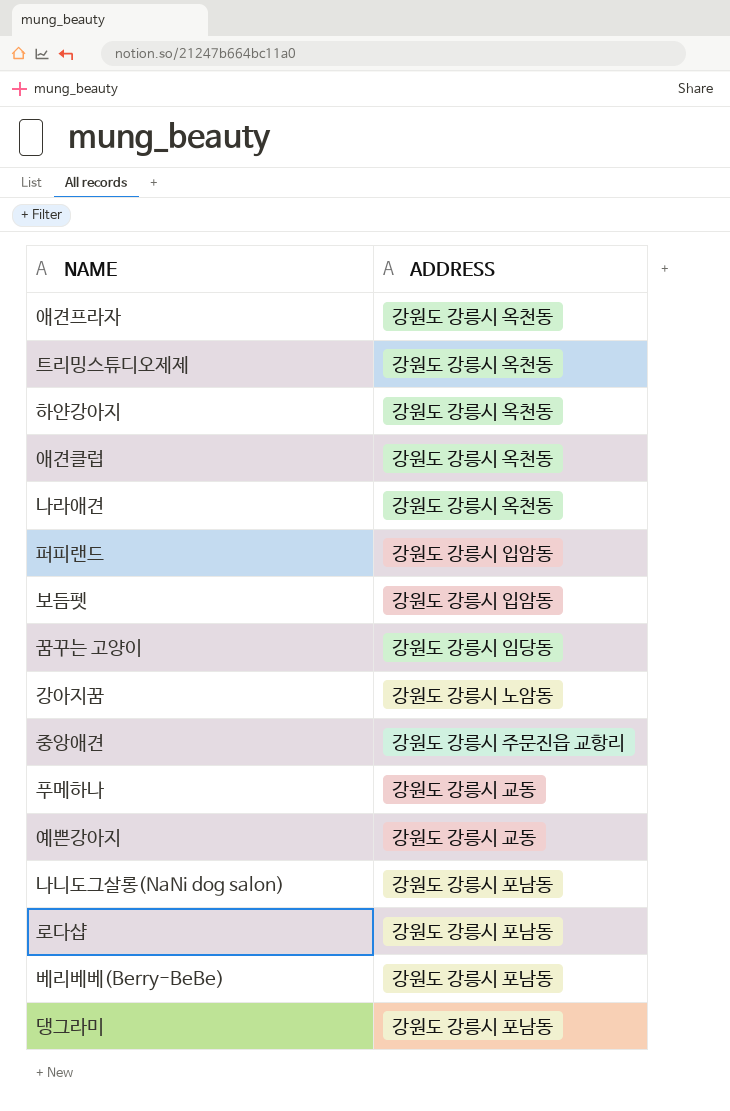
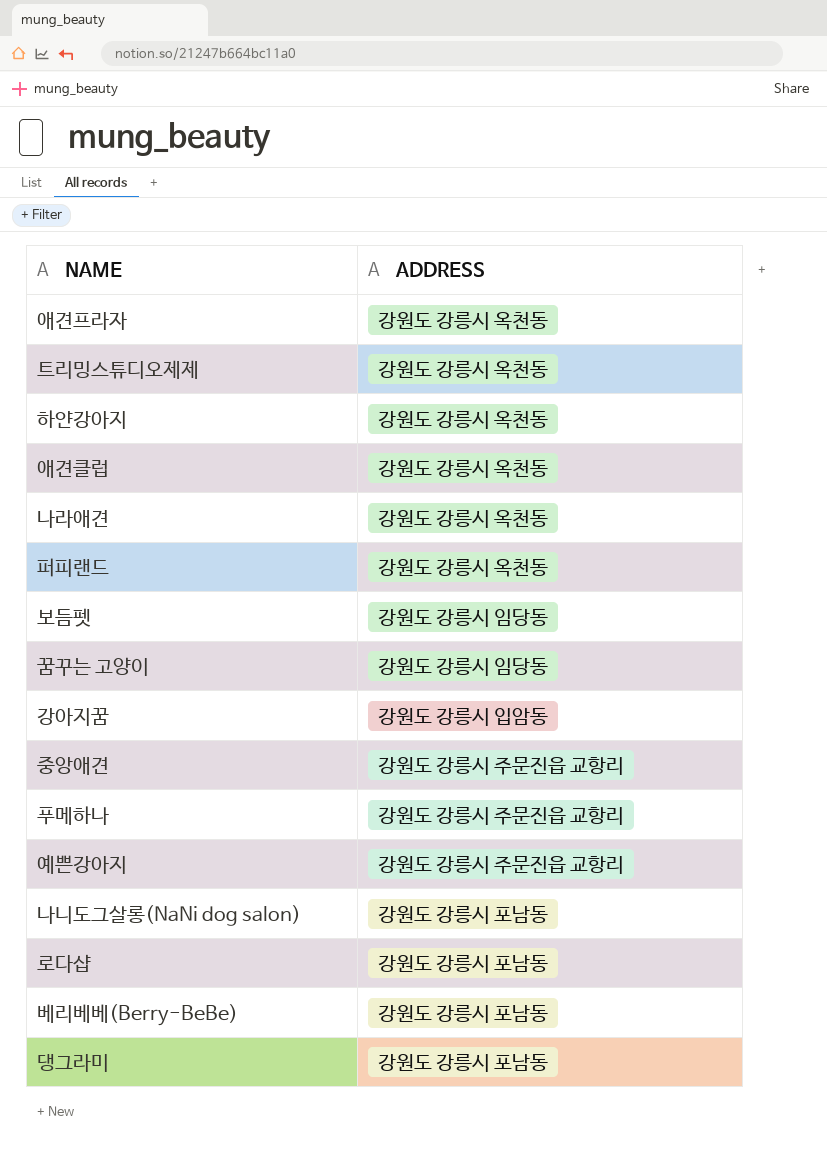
퍼피랜드 | ADDRESS: 강원도 강릉시 입암동 -> 강원도 강릉시 옥천동
보듬펫 | ADDRESS: 강원도 강릉시 입암동 -> 강원도 강릉시 임당동
강아지꿈 | ADDRESS: 강원도 강릉시 노암동 -> 강원도 강릉시 입암동
푸메하나 | ADDRESS: 강원도 강릉시 교동 -> 강원도 강릉시 주문진읍 교항리
예쁜강아지 | ADDRESS: 강원도 강릉시 교동 -> 강원도 강릉시 주문진읍 교항리

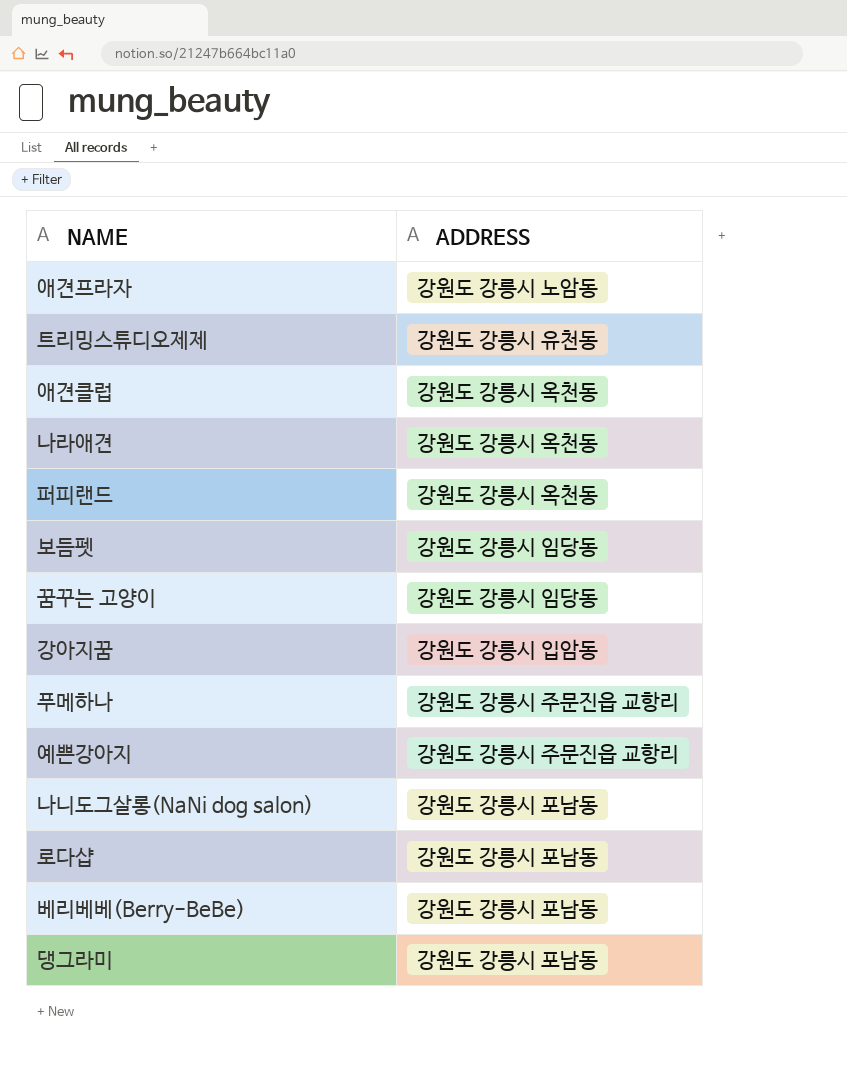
row 하얀강아지: 강원도 강릉시 옥천동 -> none
row 중앙애견: 강원도 강릉시 주문진읍 교항리 -> none
애견프라자 | ADDRESS: 강원도 강릉시 옥천동 -> 강원도 강릉시 노암동
트리밍스튜디오제제 | ADDRESS: 강원도 강릉시 옥천동 -> 강원도 강릉시 유천동

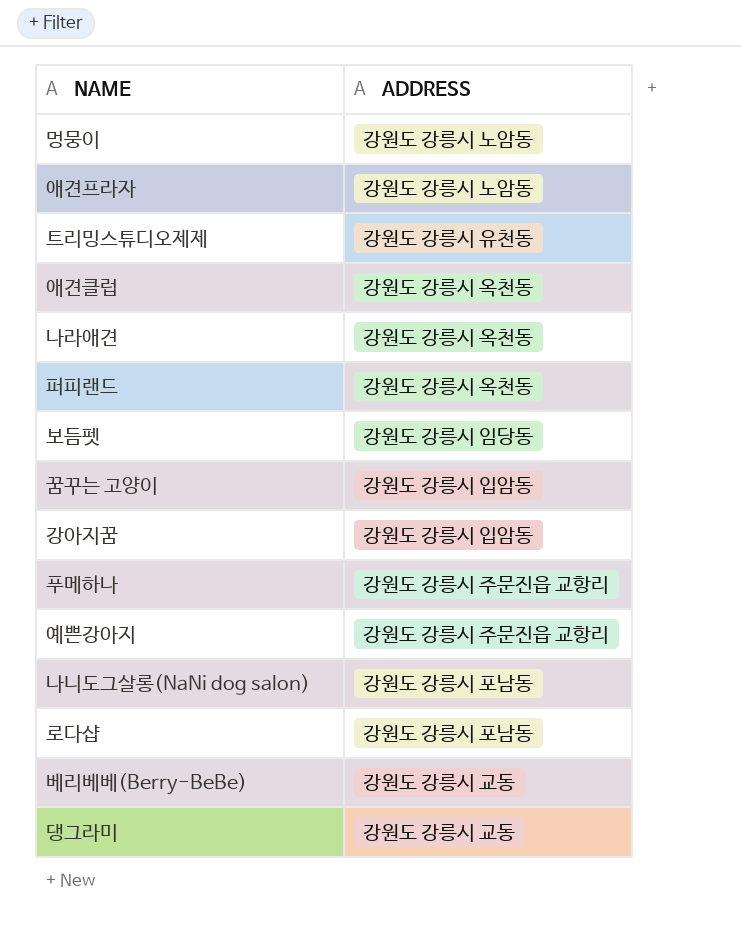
row 멍뭉이: none -> 강원도 강릉시 노암동
꿈꾸는 고양이 | ADDRESS: 강원도 강릉시 임당동 -> 강원도 강릉시 입암동
베리베베(Berry-BeBe) | ADDRESS: 강원도 강릉시 포남동 -> 강원도 강릉시 교동
댕그라미 | ADDRESS: 강원도 강릉시 포남동 -> 강원도 강릉시 교동

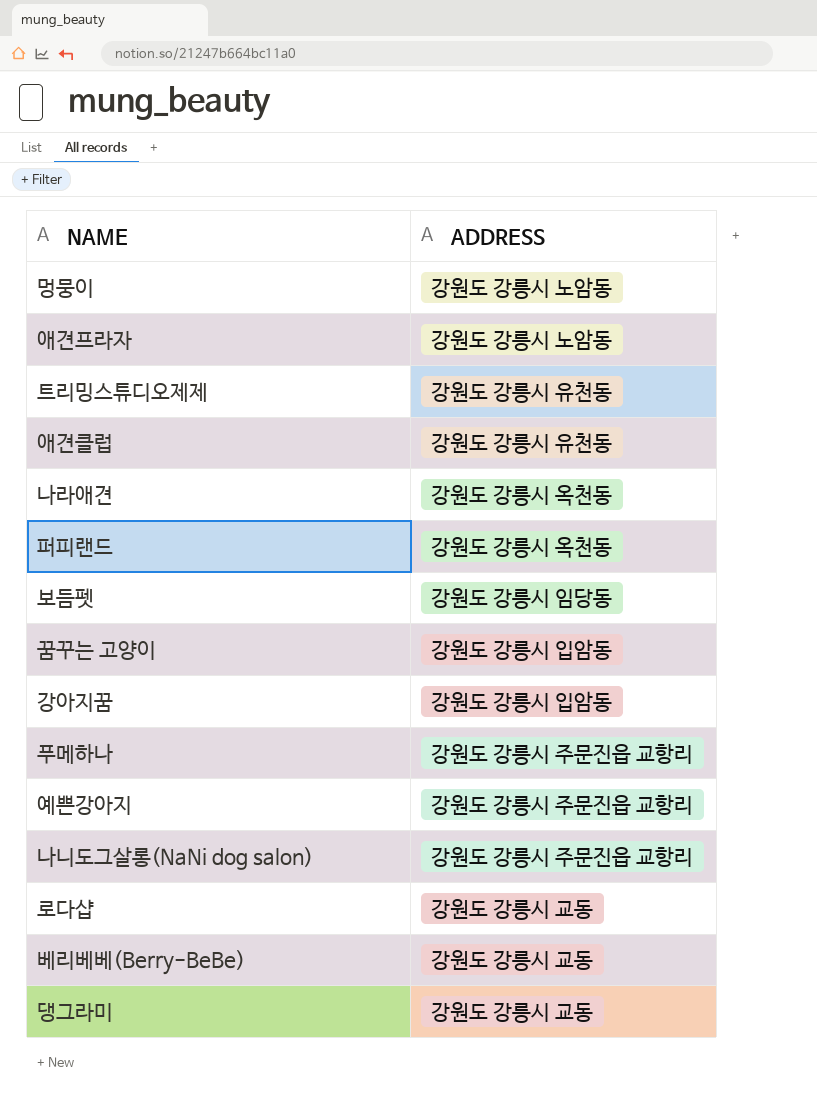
애견클럽 | ADDRESS: 강원도 강릉시 옥천동 -> 강원도 강릉시 유천동
나니도그살롱(NaNi dog salon) | ADDRESS: 강원도 강릉시 포남동 -> 강원도 강릉시 주문진읍 교항리
로다샵 | ADDRESS: 강원도 강릉시 포남동 -> 강원도 강릉시 교동

